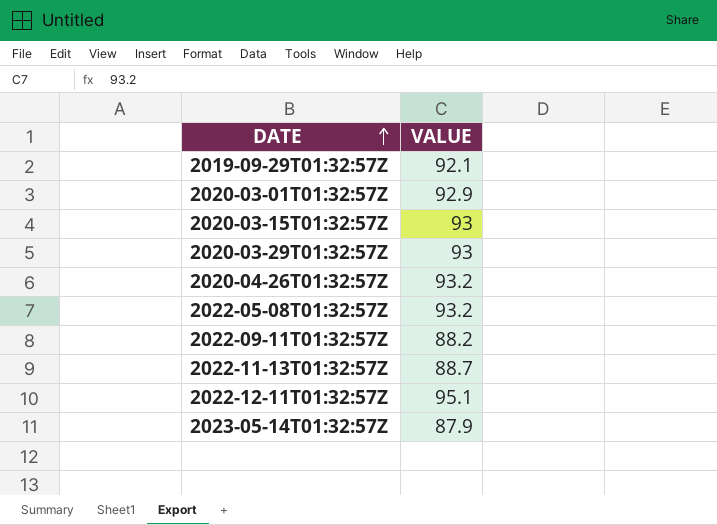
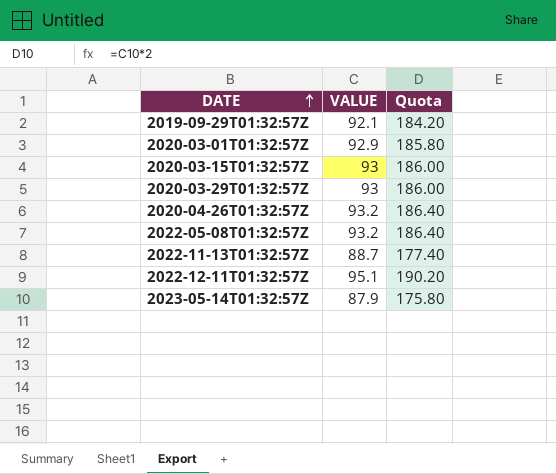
column Quota | formula: none -> [VALUE] * 2
row 2022-09-11T01:32:57Z: 88.2 -> none

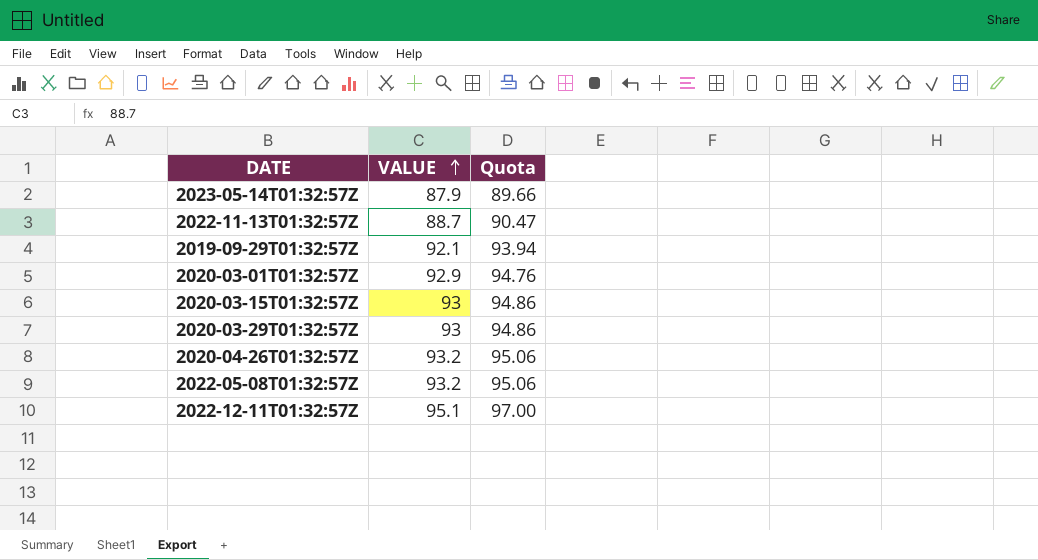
row order: DATE ascending -> VALUE ascending
column Quota | formula: [VALUE] * 2 -> [VALUE] * 1.02

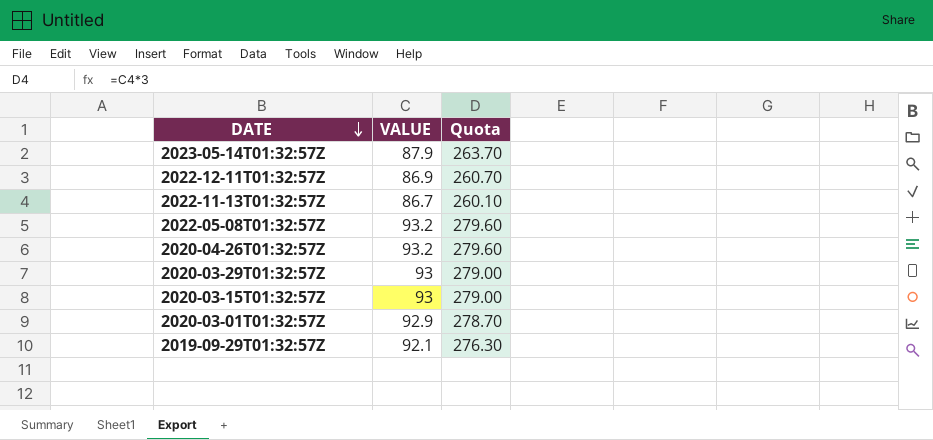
row order: VALUE ascending -> DATE descending
column Quota | formula: [VALUE] * 1.02 -> [VALUE] * 3
2022-12-11T01:32:57Z | VALUE: 95.1 -> 86.9
2022-11-13T01:32:57Z | VALUE: 88.7 -> 86.7

